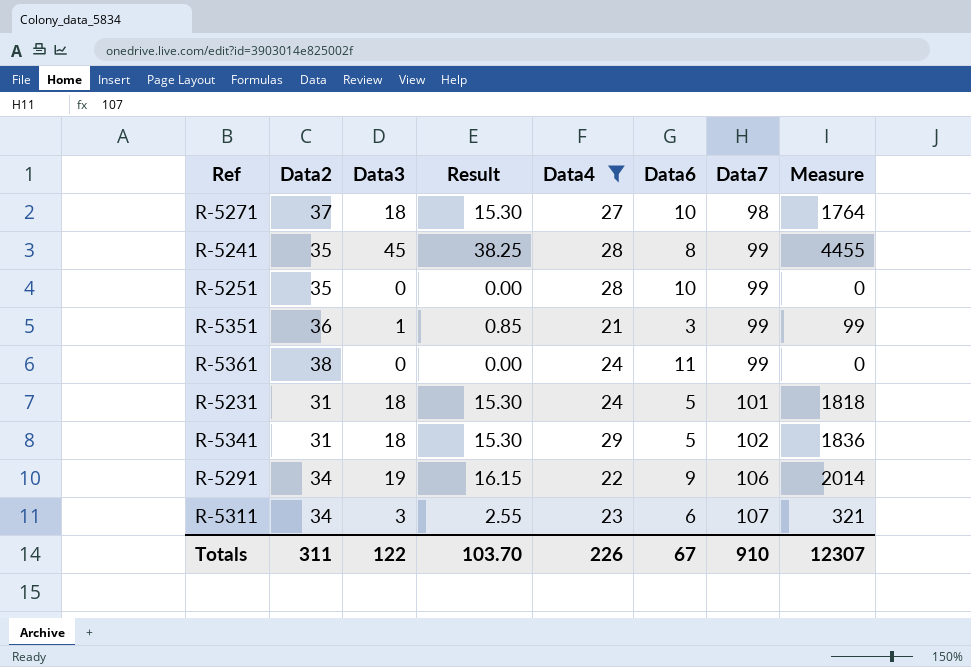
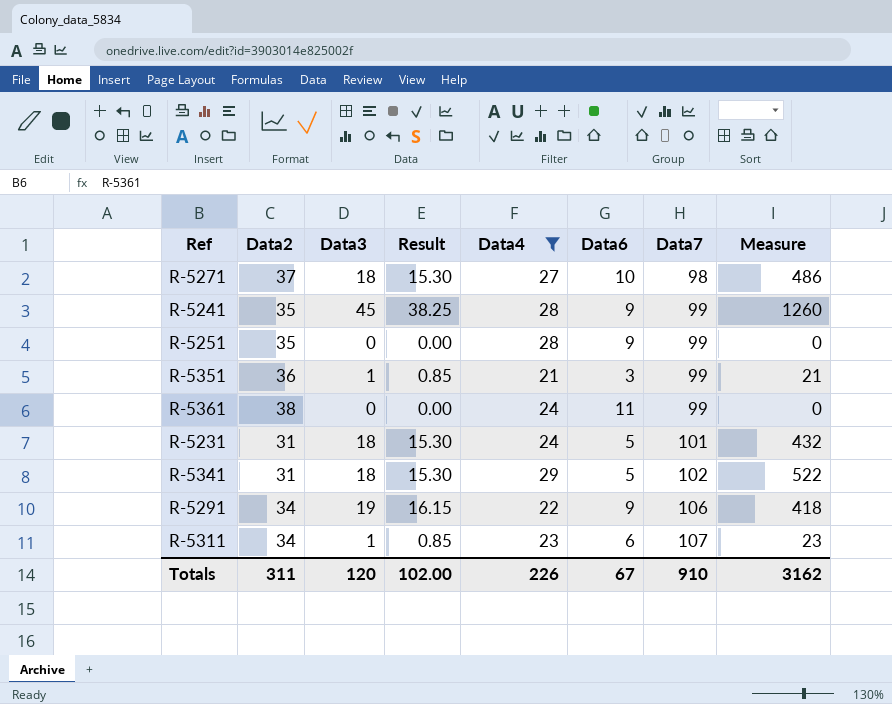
column Measure | formula: [Data3] * [Data7] -> [Data3] * [Data4]
R-5241 | Data6: 8 -> 9
R-5251 | Data6: 10 -> 9
R-5311 | Data3: 3 -> 1
R-5311 | Result: 2.55 -> 0.85
Totals | Data3: 122 -> 120
Totals | Result: 103.70 -> 102.00
Totals | Measure: 12307 -> 3162

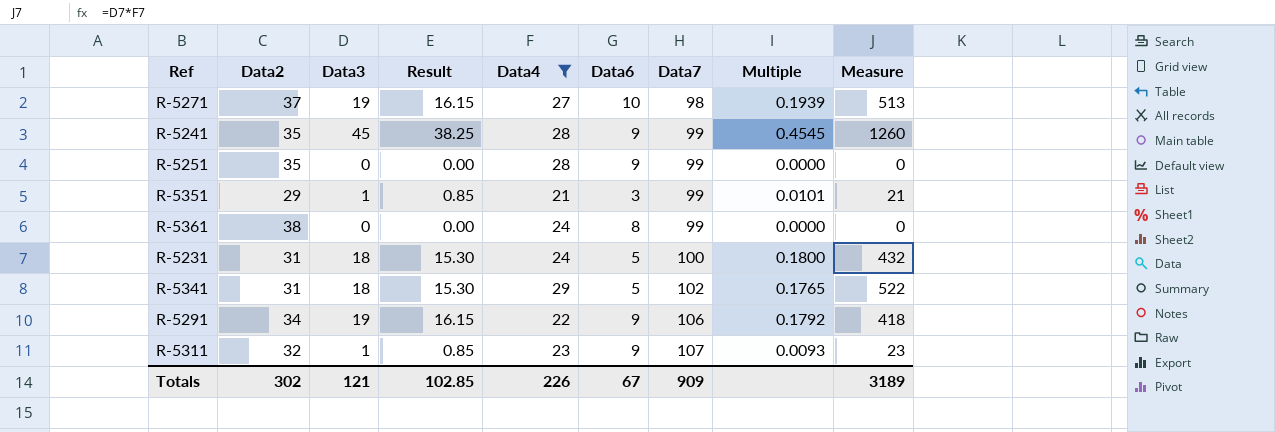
column Multiple | formula: none -> [Data3] / [Data7]
R-5271 | Data3: 18 -> 19
R-5271 | Result: 15.30 -> 16.15
R-5271 | Measure: 486 -> 513
R-5351 | Data2: 36 -> 29
R-5361 | Data6: 11 -> 8
R-5231 | Data7: 101 -> 100
R-5311 | Data2: 34 -> 32
R-5311 | Data6: 6 -> 9
Totals | Data2: 311 -> 302
Totals | Data3: 120 -> 121
Totals | Result: 102.00 -> 102.85
Totals | Data7: 910 -> 909
Totals | Measure: 3162 -> 3189

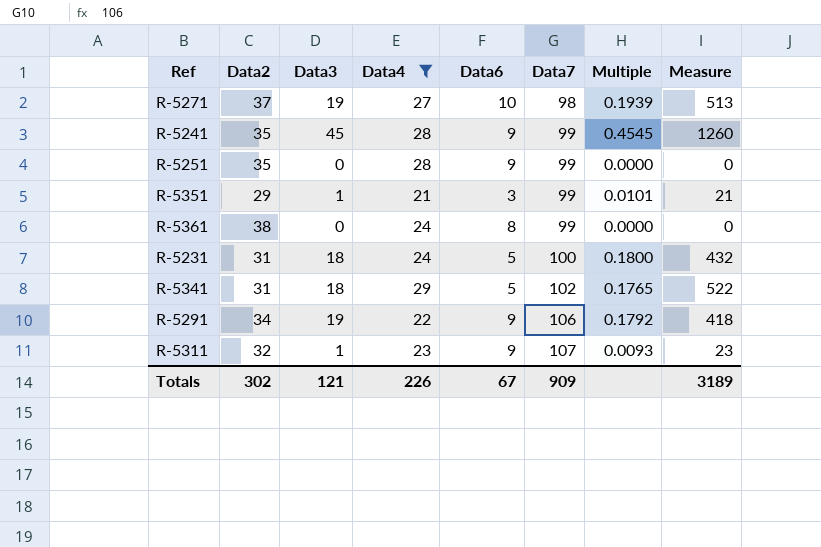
column Result | formula: [Data3] * 0.85 -> none

